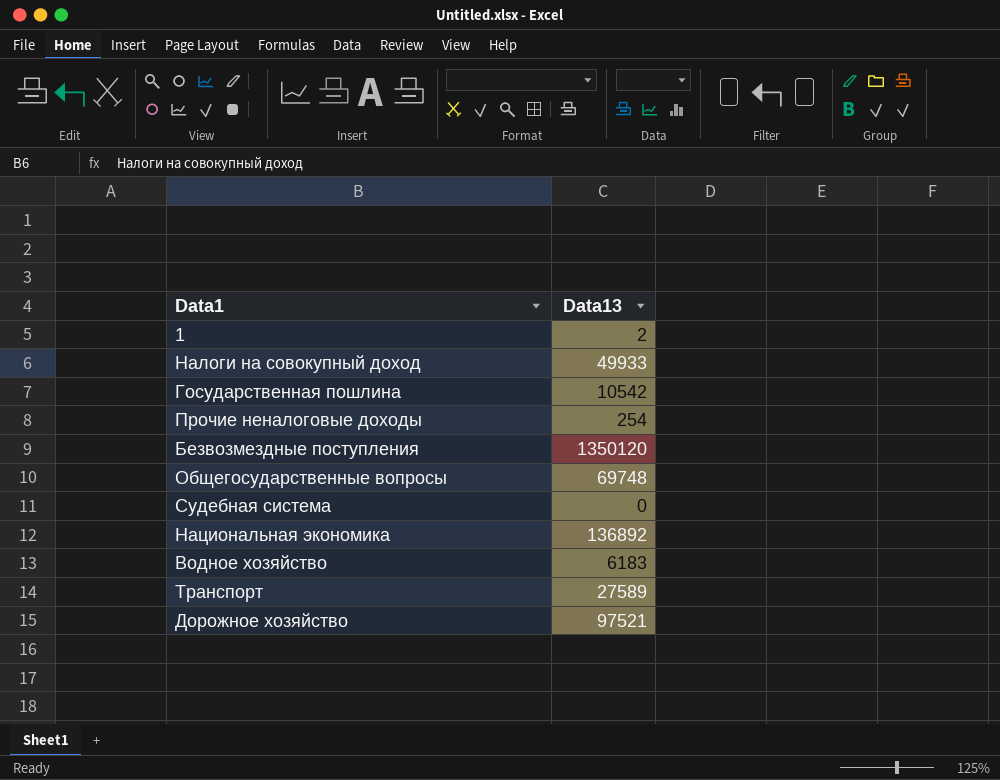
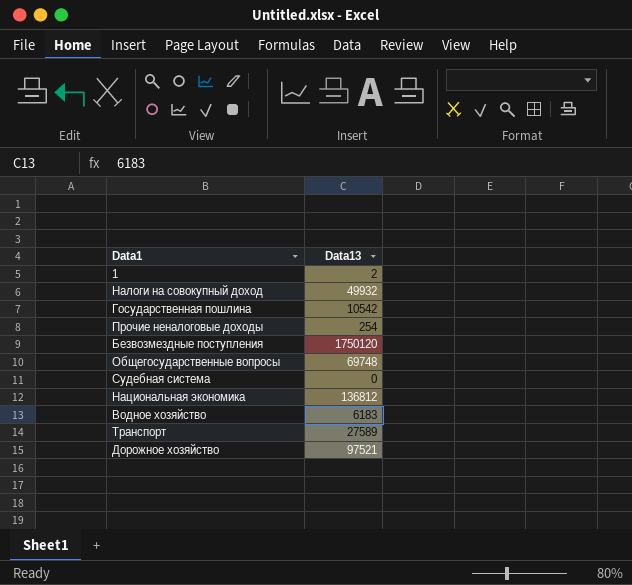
Налоги на совокупный доход | Data13: 49933 -> 49932
Безвозмездные поступления | Data13: 1350120 -> 1750120
Национальная экономика | Data13: 136892 -> 136812

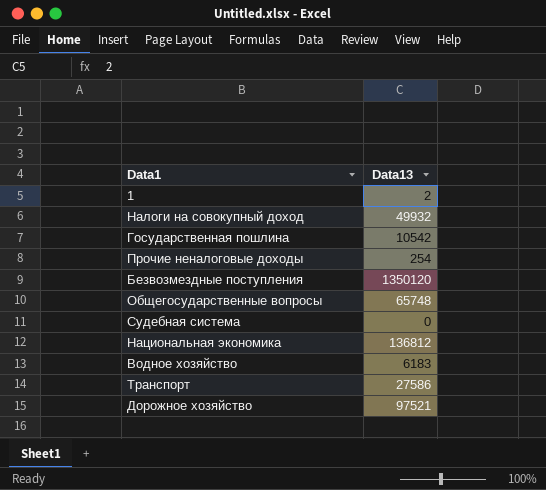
Безвозмездные поступления | Data13: 1750120 -> 1350120
Общегосударственные вопросы | Data13: 69748 -> 65748
Транспорт | Data13: 27589 -> 27586

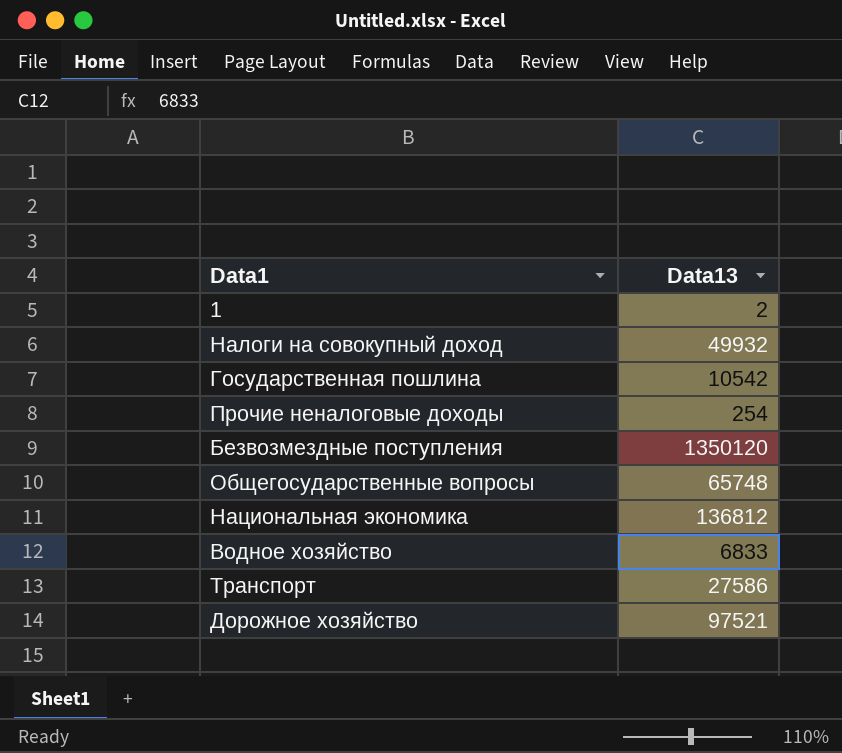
row Судебная система: 0 -> none
Водное хозяйство | Data13: 6183 -> 6833

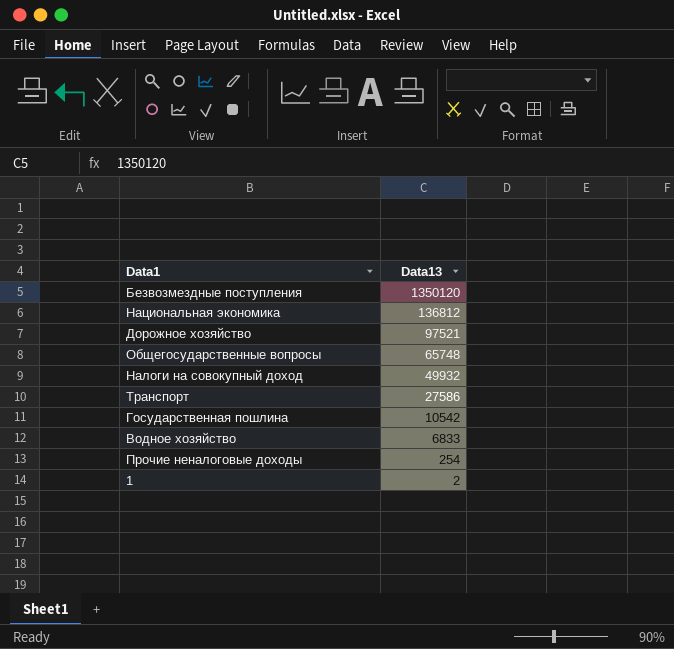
row order: none -> Data13 descending

